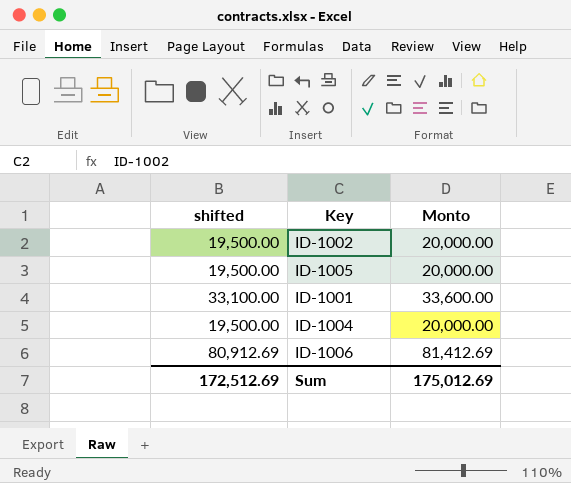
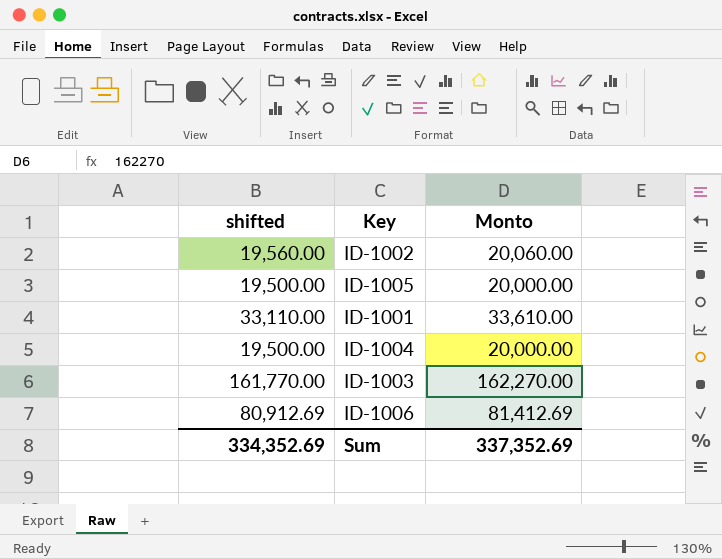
ID-1002 | shifted: 19,500.00 -> 19,560.00
ID-1002 | Monto: 20,000.00 -> 20,060.00
ID-1001 | shifted: 33,100.00 -> 33,110.00
ID-1001 | Monto: 33,600.00 -> 33,610.00
row ID-1003: none -> 161,770.00 | 162,270.00
Sum | shifted: 172,512.69 -> 334,352.69
Sum | Monto: 175,012.69 -> 337,352.69

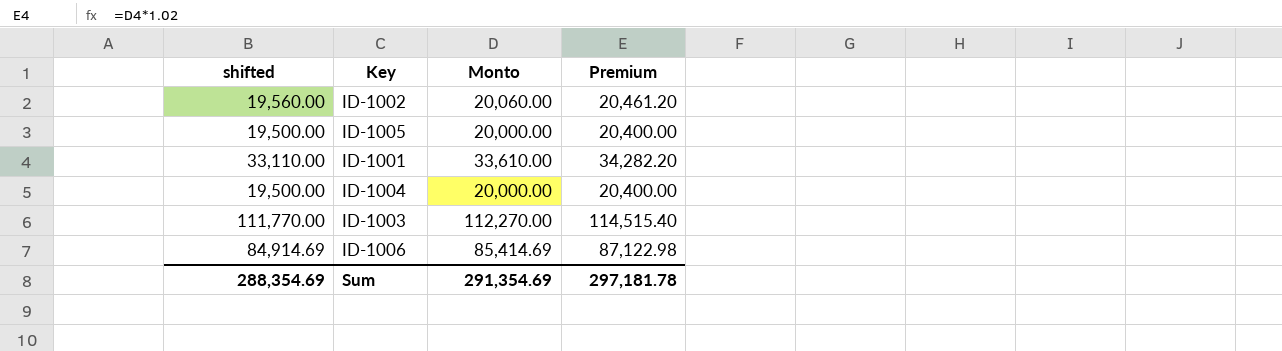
column Premium | formula: none -> [Monto] * 1.02
ID-1003 | shifted: 161,770.00 -> 111,770.00
ID-1003 | Monto: 162,270.00 -> 112,270.00
ID-1006 | shifted: 80,912.69 -> 84,914.69
ID-1006 | Monto: 81,412.69 -> 85,414.69
Sum | shifted: 334,352.69 -> 288,354.69
Sum | Monto: 337,352.69 -> 291,354.69

